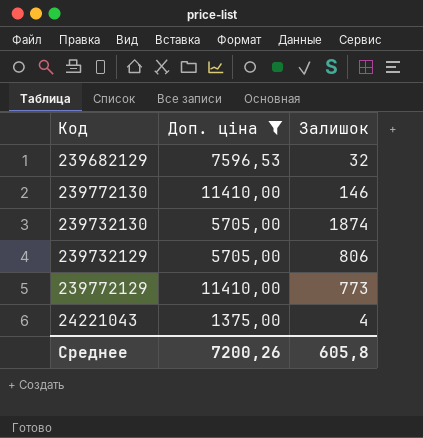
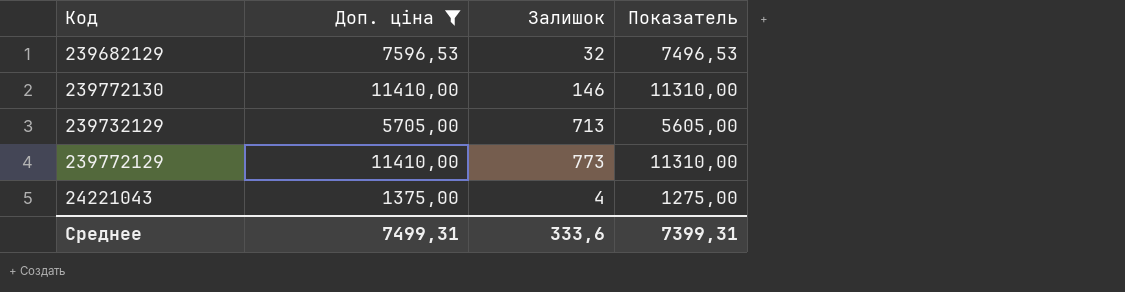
column Показатель | formula: none -> [Доп. ціна] - 100
row 239732130: 5705,00 | 1874 -> none
239732129 | Залишок: 806 -> 713
Среднее | Доп. ціна: 7200,26 -> 7499,31
Среднее | Залишок: 605,8 -> 333,6

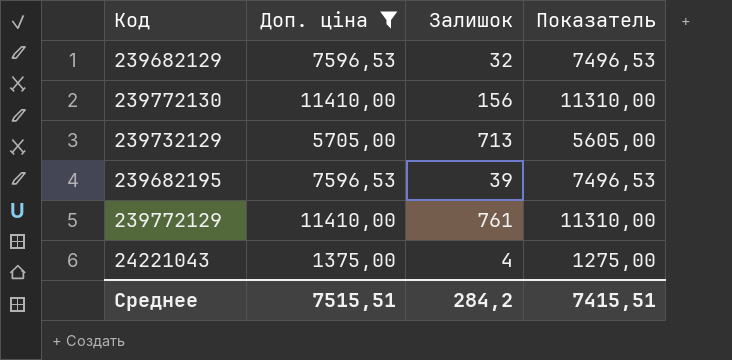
239772130 | Залишок: 146 -> 156
row 239682195: none -> 7596,53 | 39 | 7496,53
239772129 | Залишок: 773 -> 761
Среднее | Доп. ціна: 7499,31 -> 7515,51
Среднее | Залишок: 333,6 -> 284,2
Среднее | Показатель: 7399,31 -> 7415,51

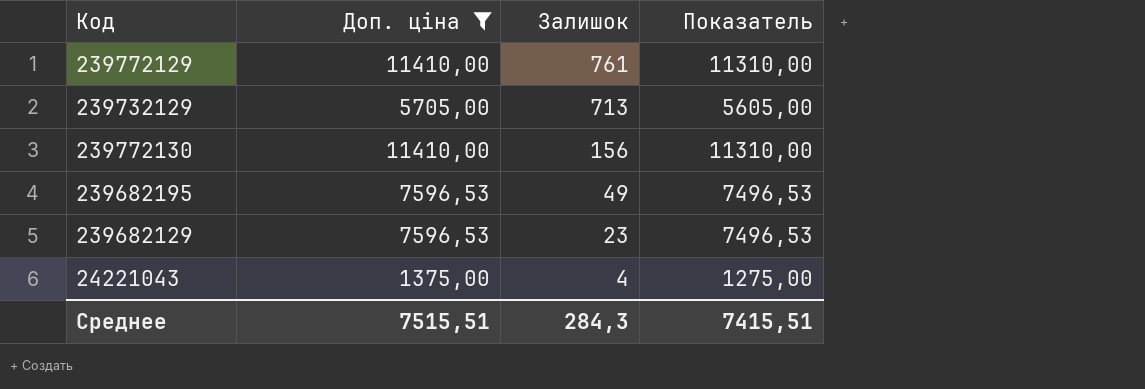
row order: none -> Залишок descending
239682195 | Залишок: 39 -> 49
239682129 | Залишок: 32 -> 23
Среднее | Залишок: 284,2 -> 284,3

